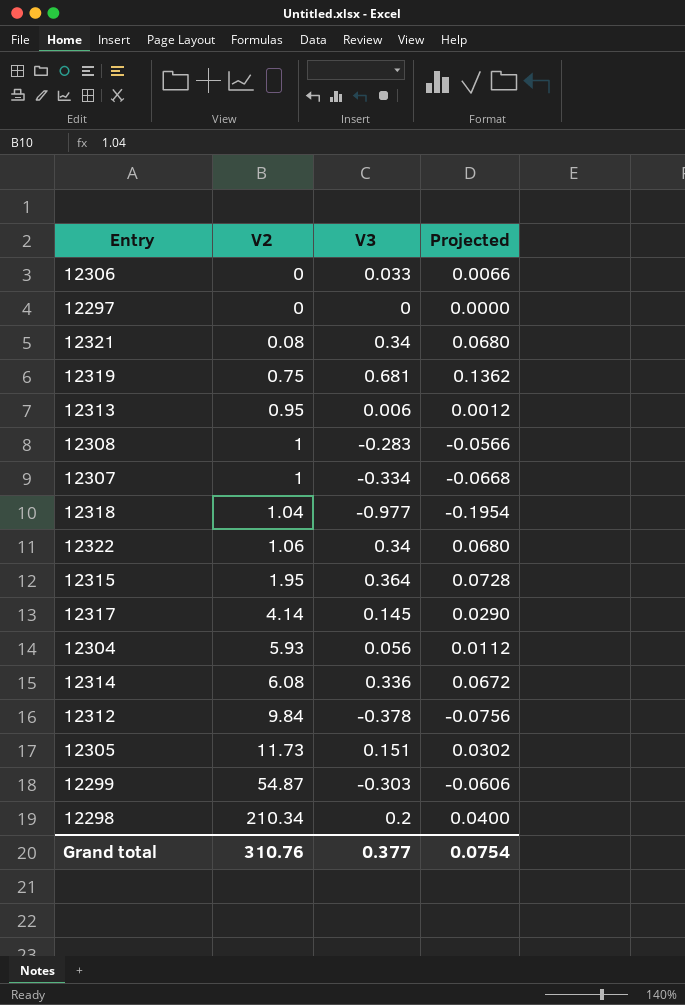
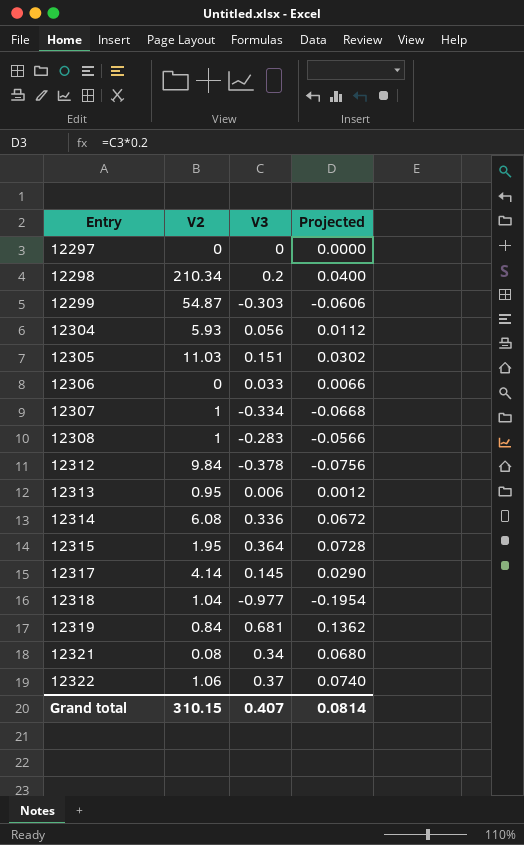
row order: V2 ascending -> Entry ascending
12305 | V2: 11.73 -> 11.03
12319 | V2: 0.75 -> 0.84
12322 | V3: 0.34 -> 0.37
12322 | Projected: 0.0680 -> 0.0740
Grand total | V2: 310.76 -> 310.15
Grand total | V3: 0.377 -> 0.407
Grand total | Projected: 0.0754 -> 0.0814

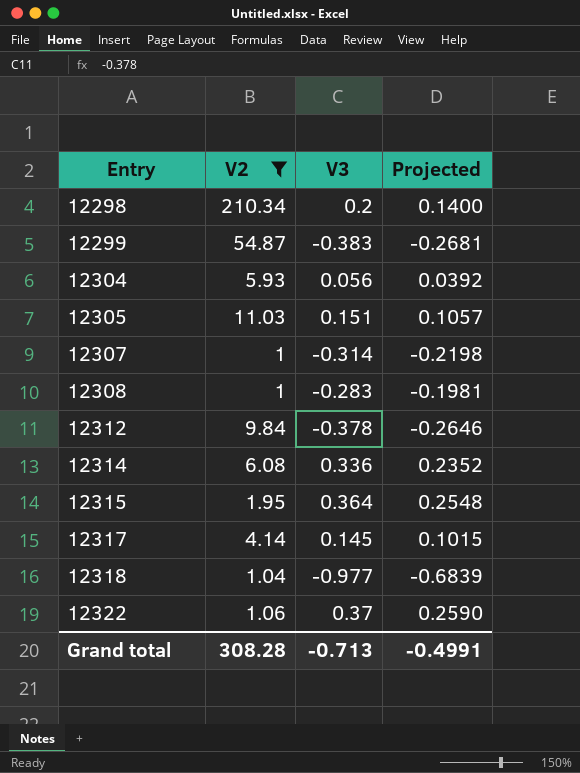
filter: none -> V2 >= 1
column Projected | formula: [V3] * 0.2 -> [V3] * 0.7
12299 | V3: -0.303 -> -0.383
12307 | V3: -0.334 -> -0.314
Grand total | V2: 310.15 -> 308.28
Grand total | V3: 0.407 -> -0.713
Grand total | Projected: 0.0814 -> -0.4991

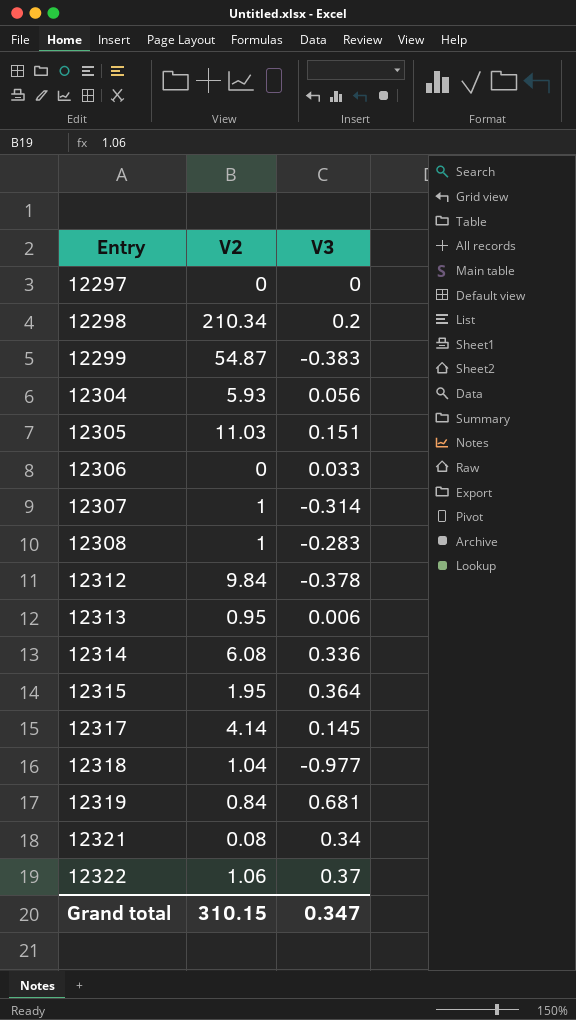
filter: V2 >= 1 -> none
column Projected | formula: [V3] * 0.7 -> none
Grand total | V2: 308.28 -> 310.15
Grand total | V3: -0.713 -> 0.347

